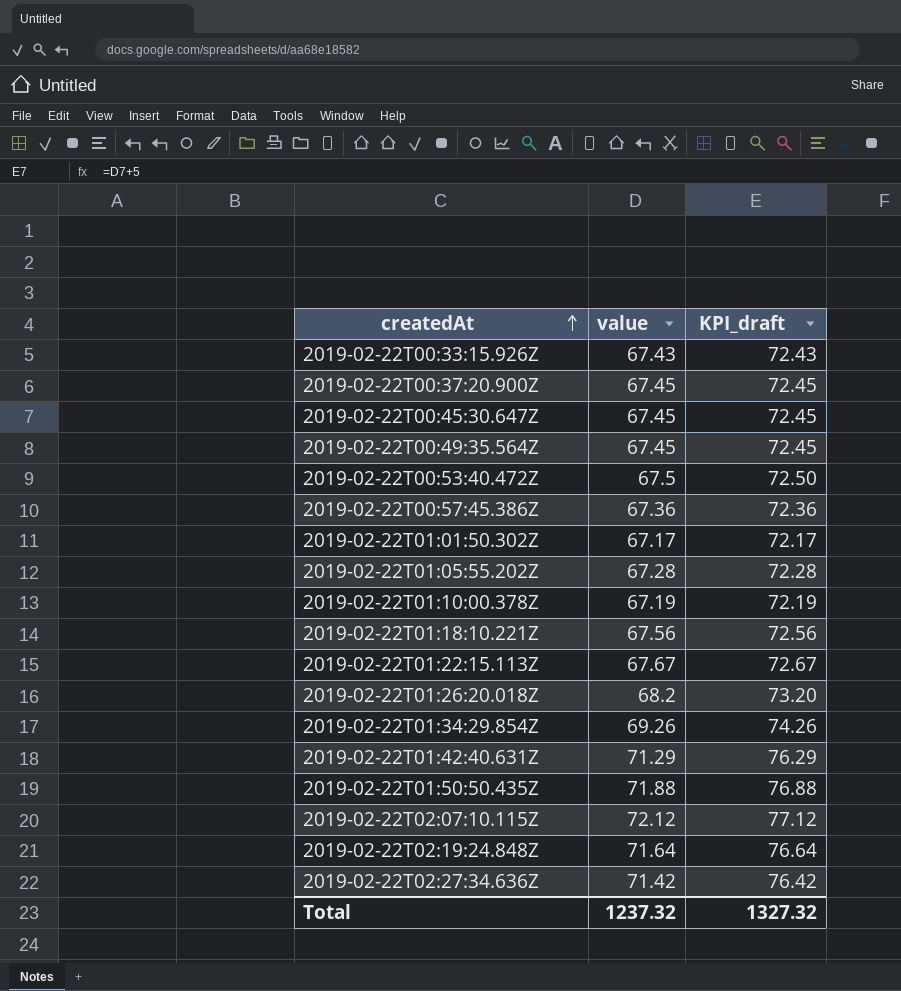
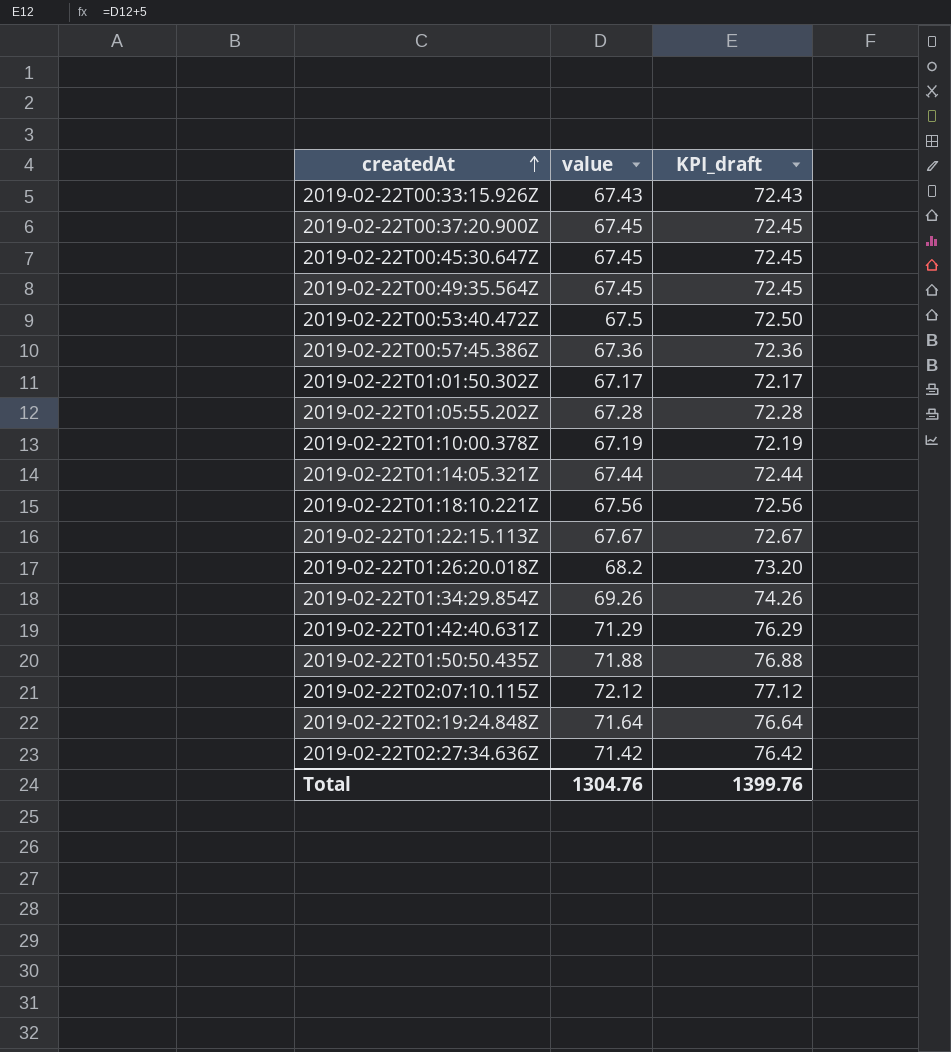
row 2019-02-22T01:14:05.321Z: none -> 67.44 | 72.44
Total | value: 1237.32 -> 1304.76
Total | KPI_draft: 1327.32 -> 1399.76

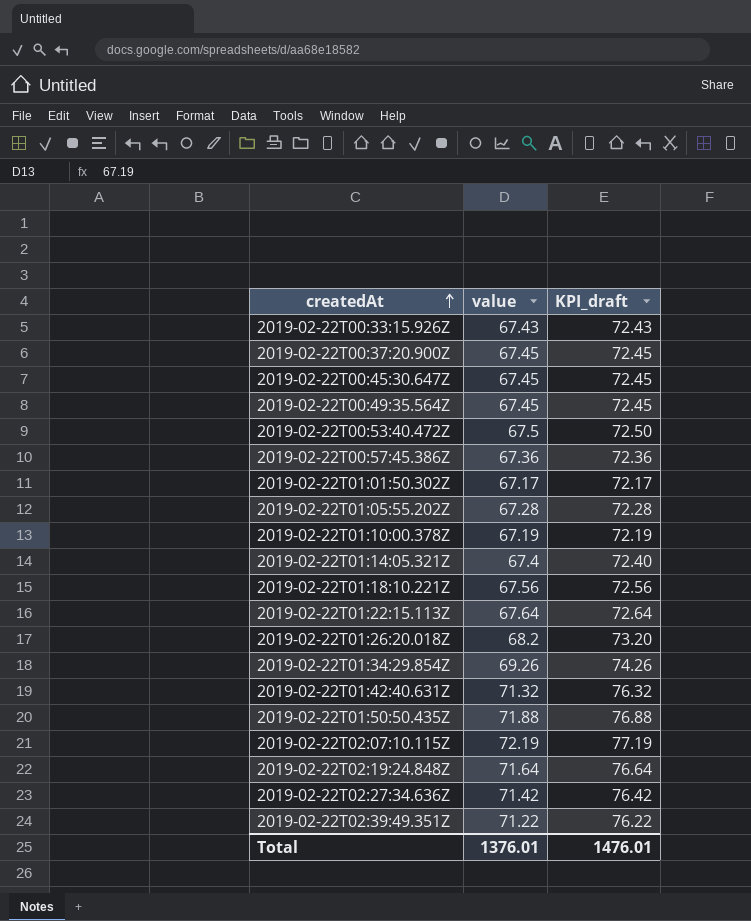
2019-02-22T01:14:05.321Z | value: 67.44 -> 67.4
2019-02-22T01:14:05.321Z | KPI_draft: 72.44 -> 72.40
2019-02-22T01:22:15.113Z | value: 67.67 -> 67.64
2019-02-22T01:22:15.113Z | KPI_draft: 72.67 -> 72.64
2019-02-22T01:42:40.631Z | value: 71.29 -> 71.32
2019-02-22T01:42:40.631Z | KPI_draft: 76.29 -> 76.32
2019-02-22T02:07:10.115Z | value: 72.12 -> 72.19
2019-02-22T02:07:10.115Z | KPI_draft: 77.12 -> 77.19
row 2019-02-22T02:39:49.351Z: none -> 71.22 | 76.22
Total | value: 1304.76 -> 1376.01
Total | KPI_draft: 1399.76 -> 1476.01

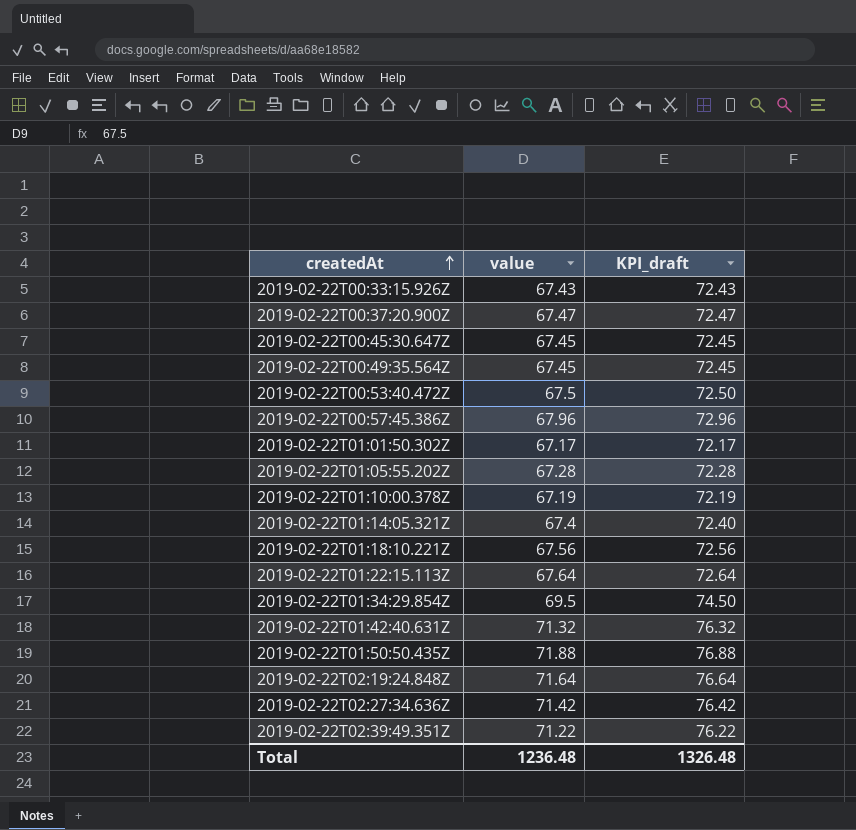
row 2019-02-22T01:26:20.018Z: 68.2 | 73.20 -> none
row 2019-02-22T02:07:10.115Z: 72.19 | 77.19 -> none
2019-02-22T00:37:20.900Z | value: 67.45 -> 67.47
2019-02-22T00:37:20.900Z | KPI_draft: 72.45 -> 72.47
2019-02-22T00:57:45.386Z | value: 67.36 -> 67.96
2019-02-22T00:57:45.386Z | KPI_draft: 72.36 -> 72.96
2019-02-22T01:34:29.854Z | value: 69.26 -> 69.5
2019-02-22T01:34:29.854Z | KPI_draft: 74.26 -> 74.50
Total | value: 1376.01 -> 1236.48
Total | KPI_draft: 1476.01 -> 1326.48

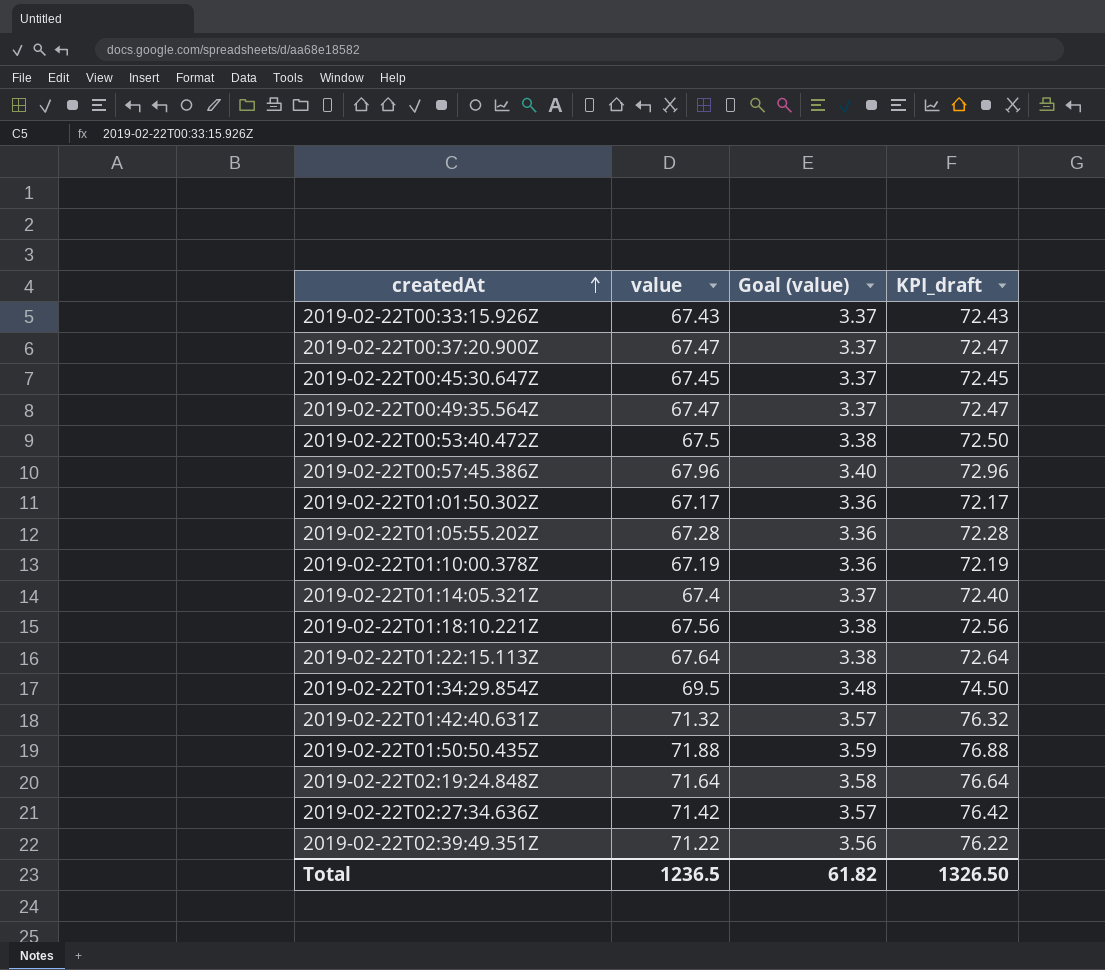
column Goal (value) | formula: none -> [value] * 0.05
2019-02-22T00:49:35.564Z | value: 67.45 -> 67.47
2019-02-22T00:49:35.564Z | KPI_draft: 72.45 -> 72.47
Total | value: 1236.48 -> 1236.5
Total | KPI_draft: 1326.48 -> 1326.50

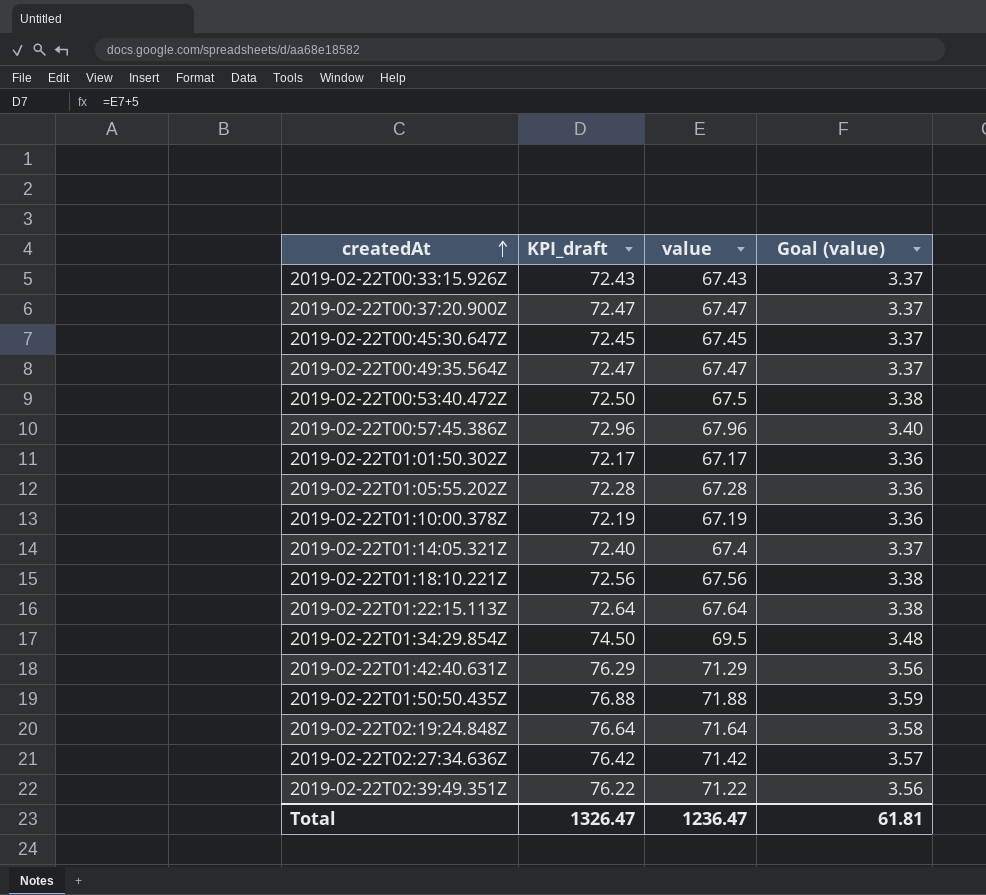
column KPI_draft | position: 4 -> 2
2019-02-22T01:42:40.631Z | KPI_draft: 76.32 -> 76.29
2019-02-22T01:42:40.631Z | value: 71.32 -> 71.29
2019-02-22T01:42:40.631Z | Goal (value): 3.57 -> 3.56
Total | KPI_draft: 1326.50 -> 1326.47
Total | value: 1236.5 -> 1236.47
Total | Goal (value): 61.82 -> 61.81

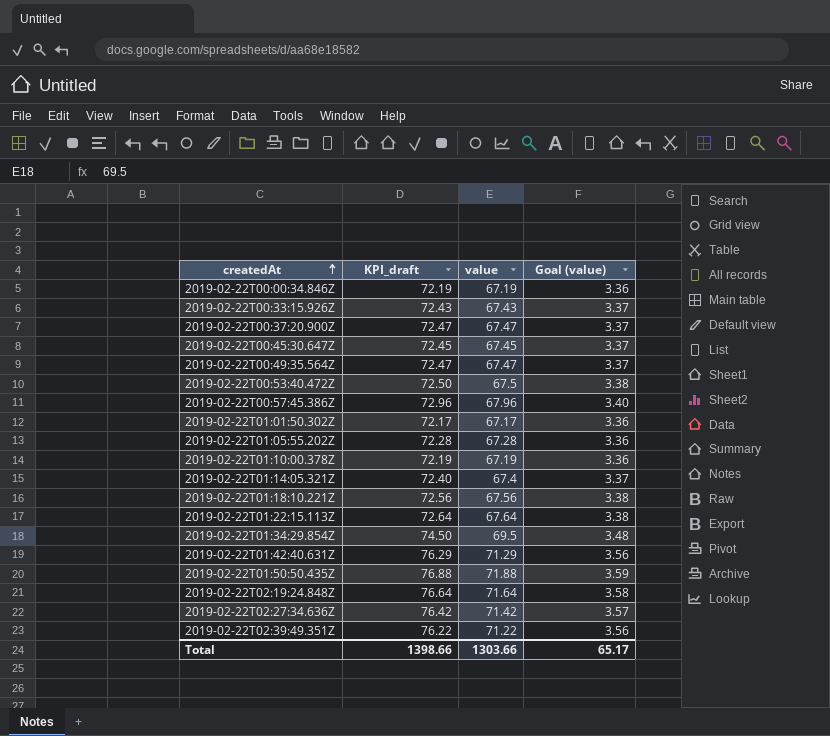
row 2019-02-22T00:00:34.846Z: none -> 72.19 | 67.19 | 3.36
Total | KPI_draft: 1326.47 -> 1398.66
Total | value: 1236.47 -> 1303.66
Total | Goal (value): 61.81 -> 65.17

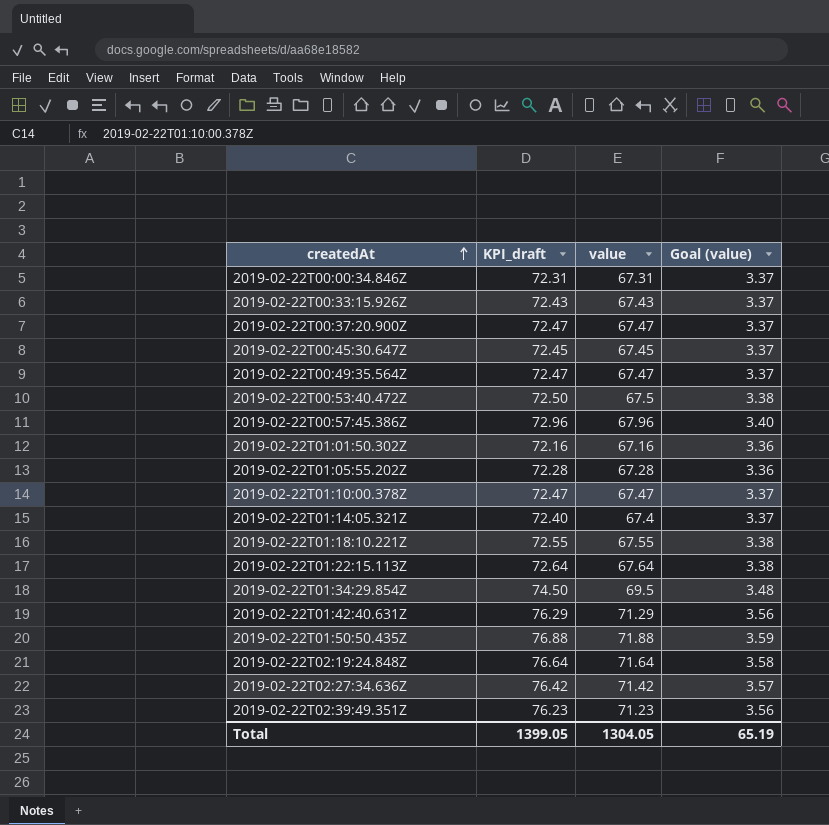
2019-02-22T00:00:34.846Z | KPI_draft: 72.19 -> 72.31
2019-02-22T00:00:34.846Z | value: 67.19 -> 67.31
2019-02-22T00:00:34.846Z | Goal (value): 3.36 -> 3.37
2019-02-22T01:01:50.302Z | KPI_draft: 72.17 -> 72.16
2019-02-22T01:01:50.302Z | value: 67.17 -> 67.16
2019-02-22T01:10:00.378Z | KPI_draft: 72.19 -> 72.47
2019-02-22T01:10:00.378Z | value: 67.19 -> 67.47
2019-02-22T01:10:00.378Z | Goal (value): 3.36 -> 3.37
2019-02-22T01:18:10.221Z | KPI_draft: 72.56 -> 72.55
2019-02-22T01:18:10.221Z | value: 67.56 -> 67.55
2019-02-22T02:39:49.351Z | KPI_draft: 76.22 -> 76.23
2019-02-22T02:39:49.351Z | value: 71.22 -> 71.23
Total | KPI_draft: 1398.66 -> 1399.05
Total | value: 1303.66 -> 1304.05
Total | Goal (value): 65.17 -> 65.19

